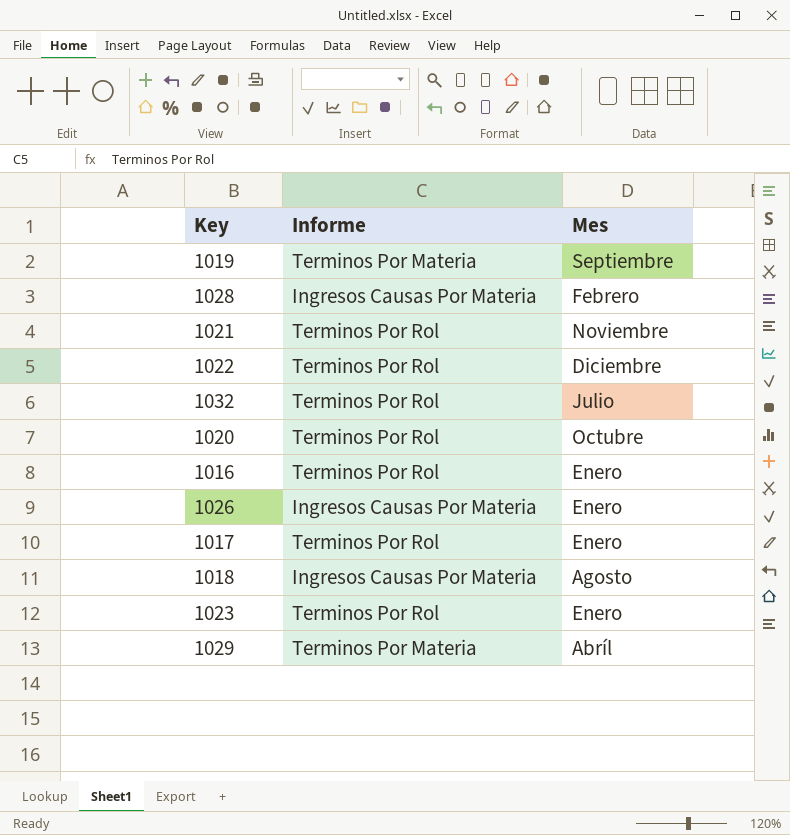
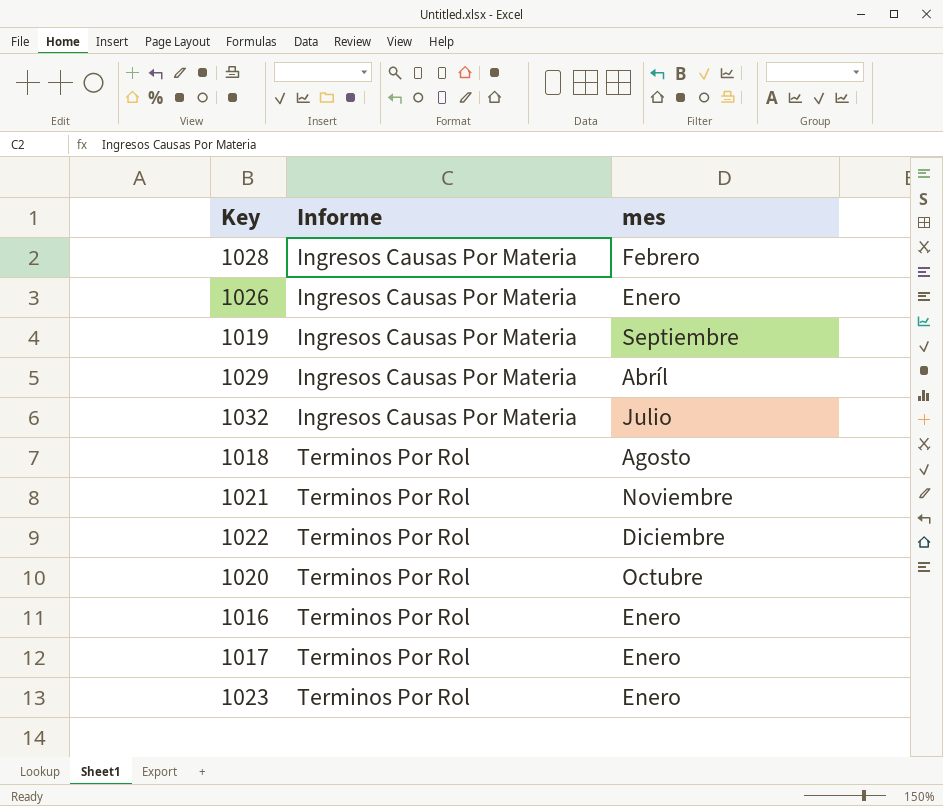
row order: none -> Informe ascending
column name: Mes -> mes
1019 | Informe: Terminos Por Materia -> Ingresos Causas Por Materia
1029 | Informe: Terminos Por Materia -> Ingresos Causas Por Materia
1032 | Informe: Terminos Por Rol -> Ingresos Causas Por Materia
1018 | Informe: Ingresos Causas Por Materia -> Terminos Por Rol

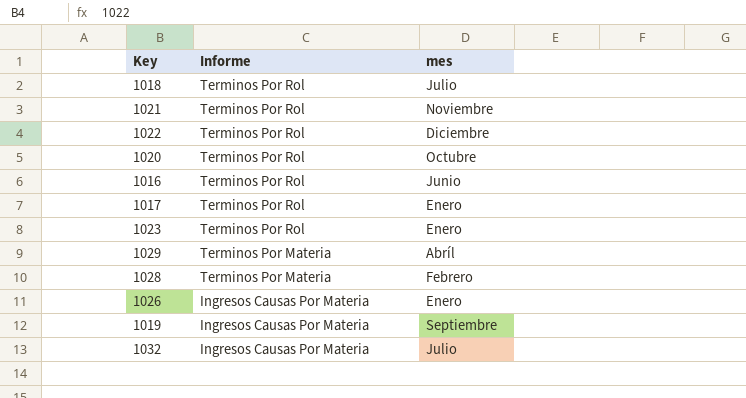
row order: Informe ascending -> Informe descending
1018 | mes: Agosto -> Julio
1016 | mes: Enero -> Junio
1029 | Informe: Ingresos Causas Por Materia -> Terminos Por Materia
1028 | Informe: Ingresos Causas Por Materia -> Terminos Por Materia

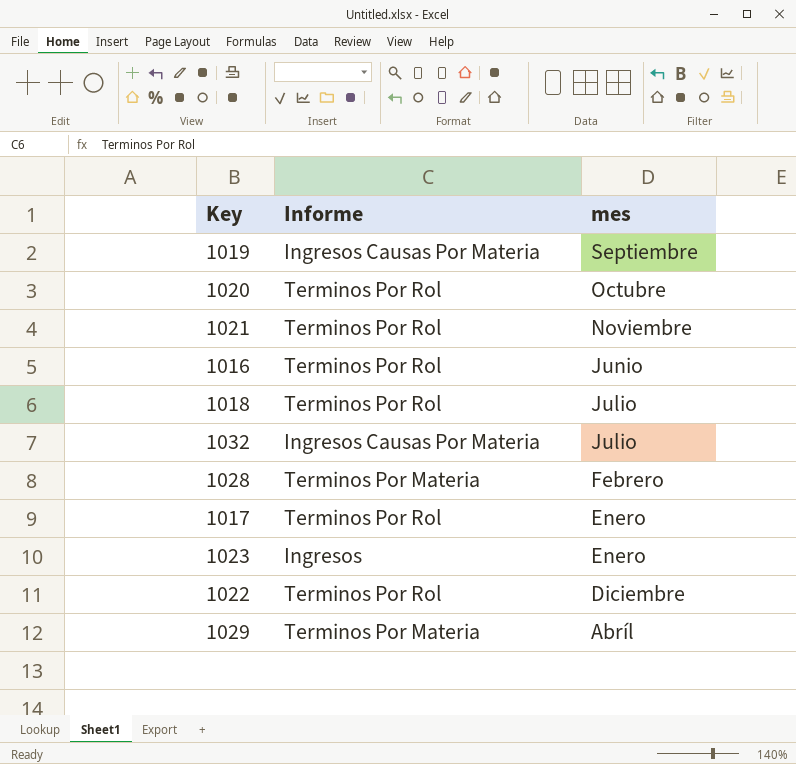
row order: Informe descending -> mes descending
row 1026: Ingresos Causas Por Materia | Enero -> none
1023 | Informe: Terminos Por Rol -> Ingresos

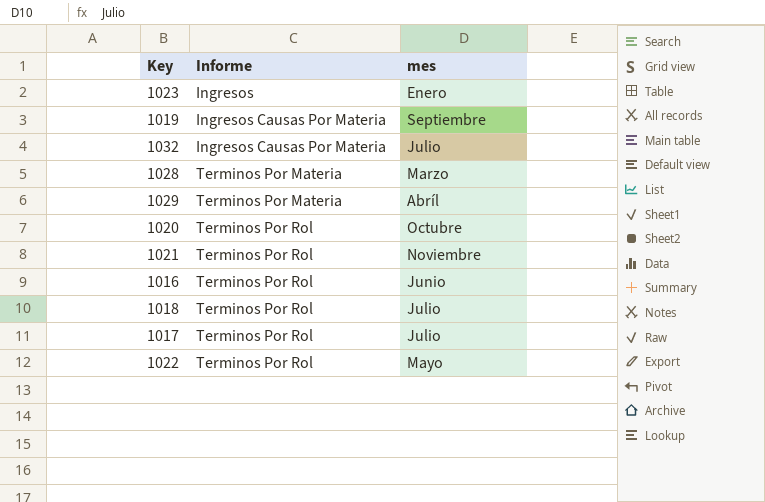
row order: mes descending -> Informe ascending
1028 | mes: Febrero -> Marzo
1017 | mes: Enero -> Julio
1022 | mes: Diciembre -> Mayo

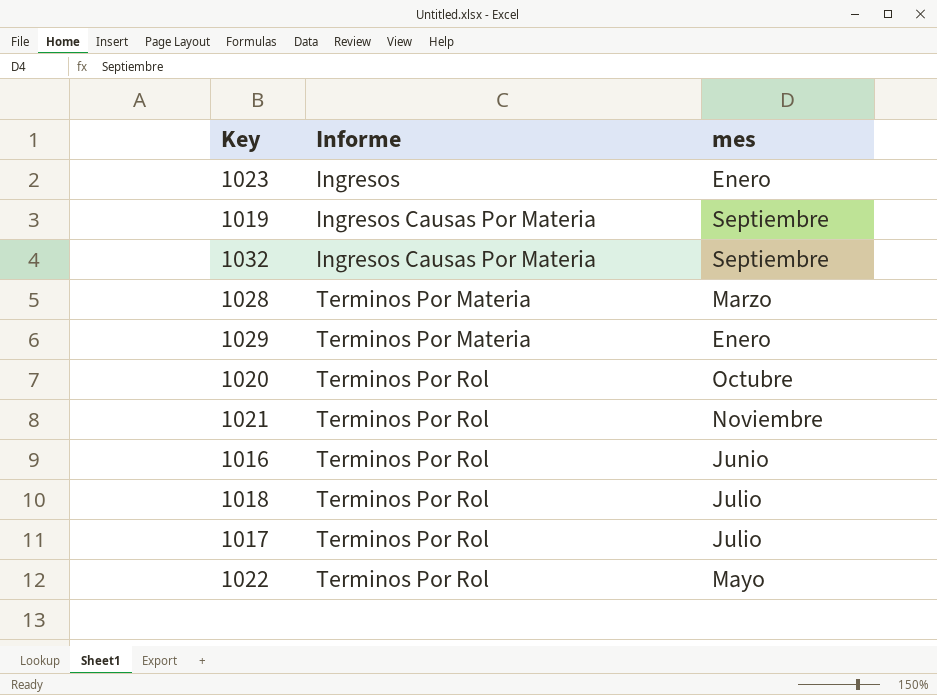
1032 | mes: Julio -> Septiembre
1029 | mes: Abríl -> Enero

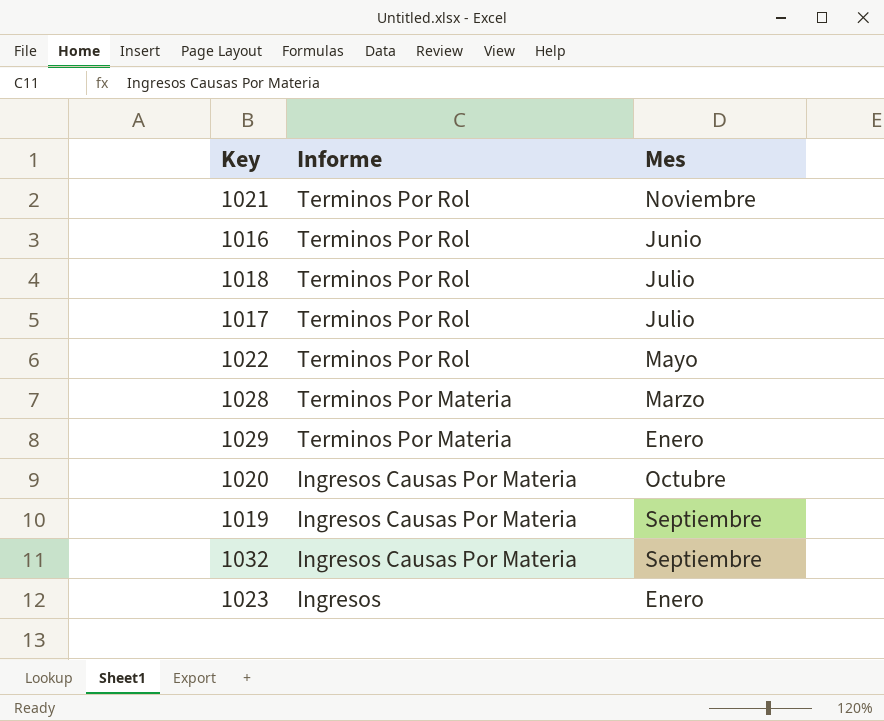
row order: Informe ascending -> Informe descending
column name: mes -> Mes
1020 | Informe: Terminos Por Rol -> Ingresos Causas Por Materia

